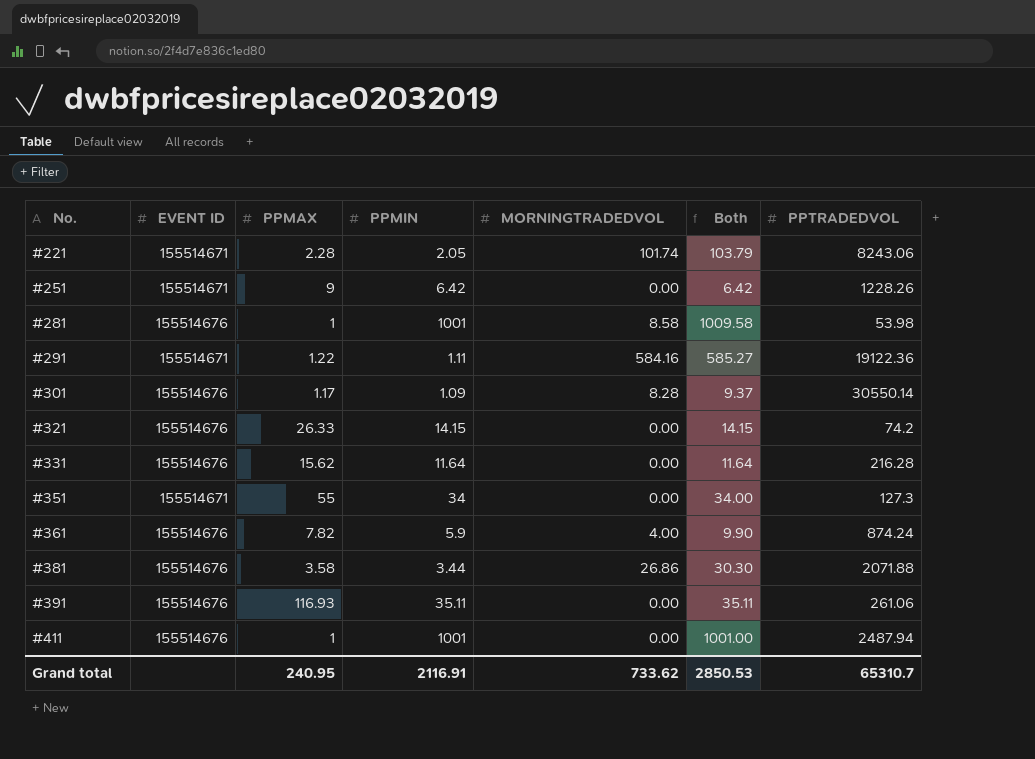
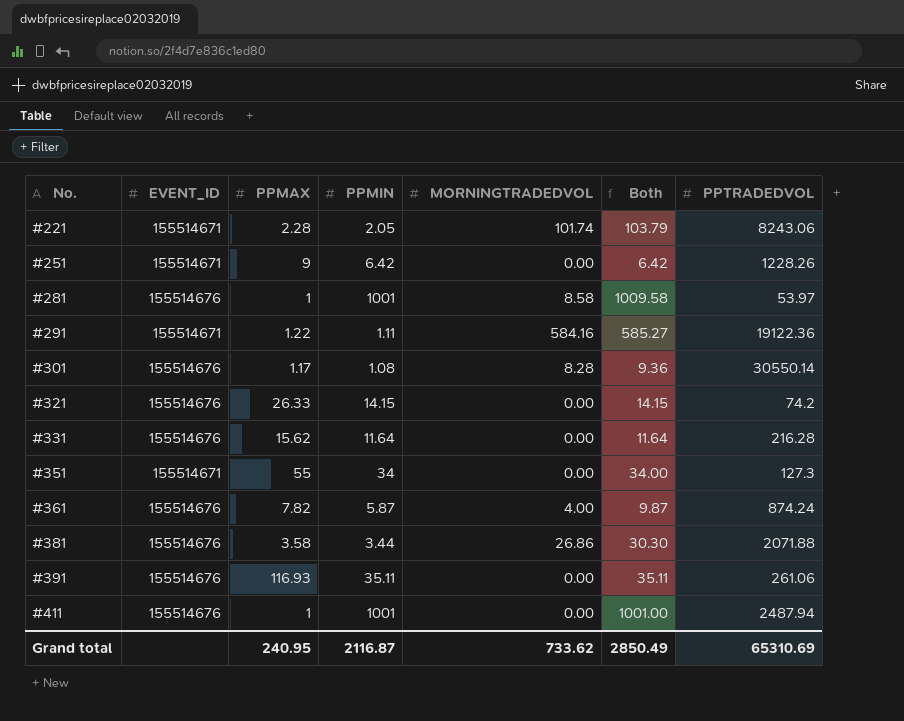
column name: EVENT ID -> EVENT_ID
#281 | PPTRADEDVOL: 53.98 -> 53.97
#301 | PPMIN: 1.09 -> 1.08
#301 | Both: 9.37 -> 9.36
#361 | PPMIN: 5.9 -> 5.87
#361 | Both: 9.90 -> 9.87
Grand total | PPMIN: 2116.91 -> 2116.87
Grand total | Both: 2850.53 -> 2850.49
Grand total | PPTRADEDVOL: 65310.7 -> 65310.69

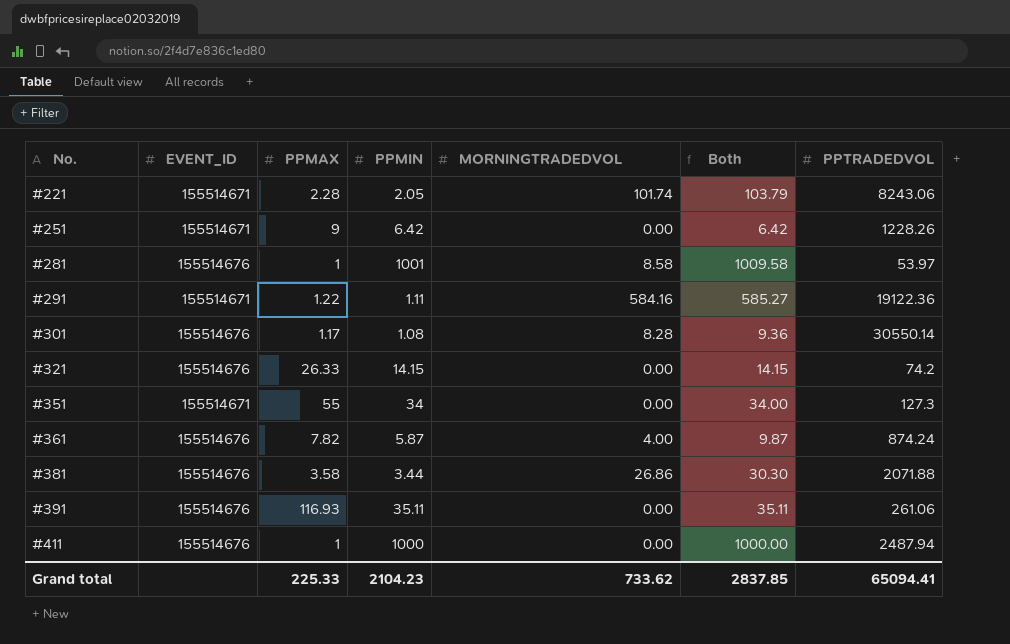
row #331: 155514676 | 15.62 | 11.64 | 0.00 | 11.64 | 216.28 -> none
#411 | PPMIN: 1001 -> 1000
#411 | Both: 1001.00 -> 1000.00
Grand total | PPMAX: 240.95 -> 225.33
Grand total | PPMIN: 2116.87 -> 2104.23
Grand total | Both: 2850.49 -> 2837.85
Grand total | PPTRADEDVOL: 65310.69 -> 65094.41

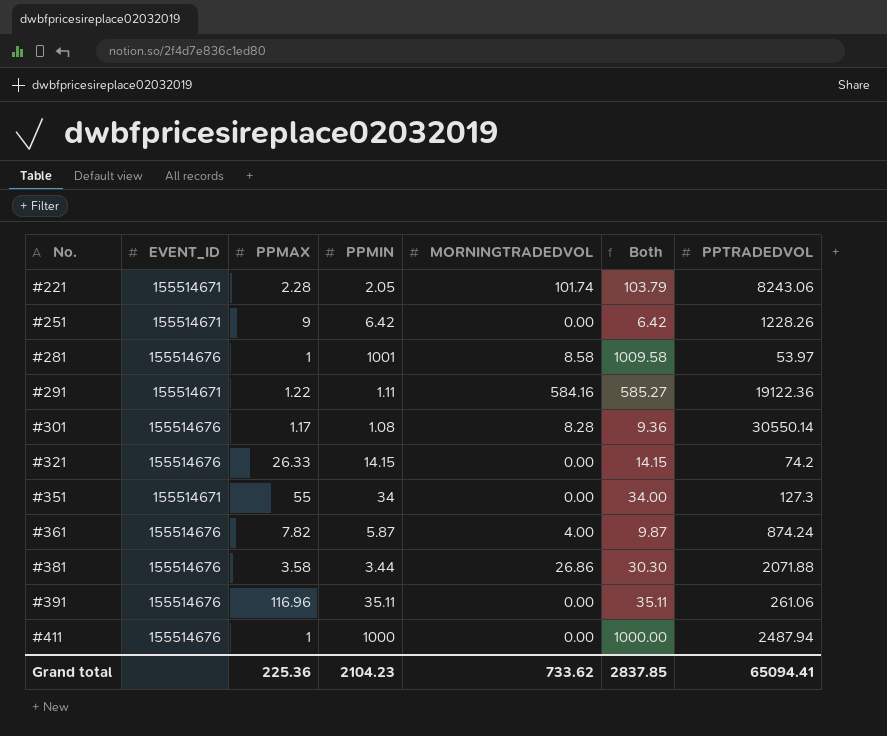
#391 | PPMAX: 116.93 -> 116.96
Grand total | PPMAX: 225.33 -> 225.36

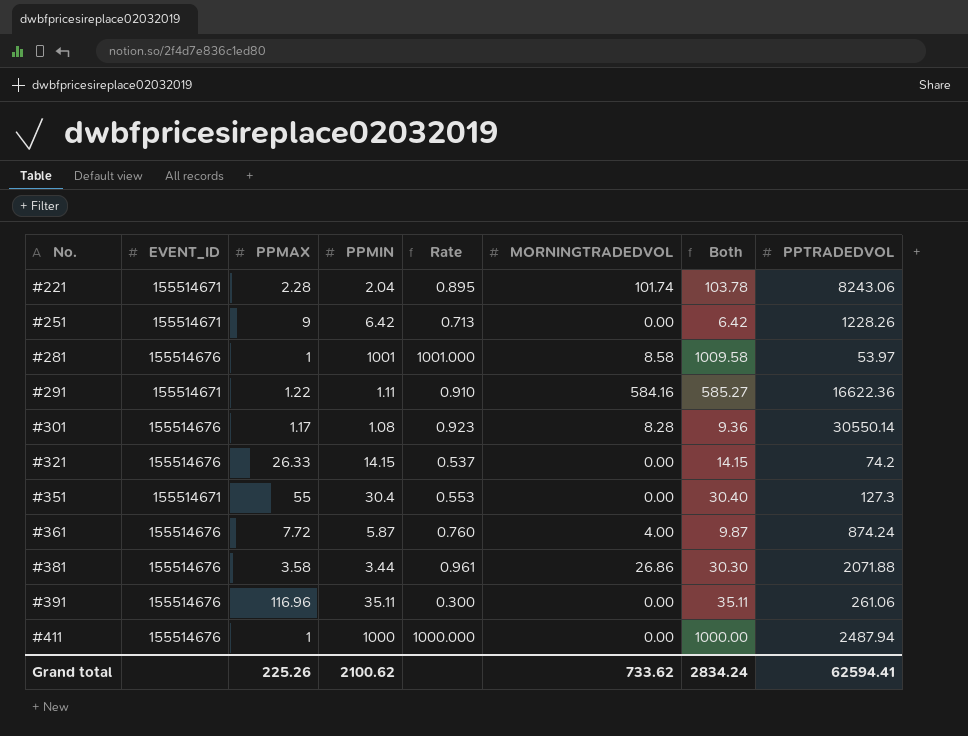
column Rate | formula: none -> [PPMIN] / [PPMAX]
#221 | PPMIN: 2.05 -> 2.04
#221 | Both: 103.79 -> 103.78
#291 | PPTRADEDVOL: 19122.36 -> 16622.36
#351 | PPMIN: 34 -> 30.4
#351 | Both: 34.00 -> 30.40
#361 | PPMAX: 7.82 -> 7.72
Grand total | PPMAX: 225.36 -> 225.26
Grand total | PPMIN: 2104.23 -> 2100.62
Grand total | Both: 2837.85 -> 2834.24
Grand total | PPTRADEDVOL: 65094.41 -> 62594.41

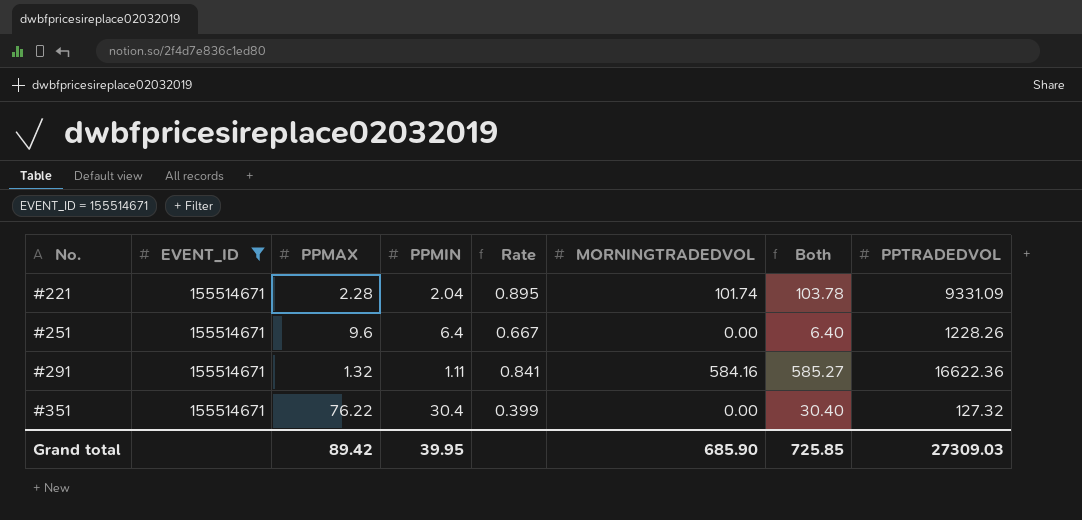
filter: none -> EVENT_ID = 155514671
#221 | PPTRADEDVOL: 8243.06 -> 9331.09
#251 | PPMAX: 9 -> 9.6
#251 | PPMIN: 6.42 -> 6.4
#251 | Rate: 0.713 -> 0.667
#251 | Both: 6.42 -> 6.40
#291 | PPMAX: 1.22 -> 1.32
#291 | Rate: 0.910 -> 0.841
#351 | PPMAX: 55 -> 76.22
#351 | Rate: 0.553 -> 0.399
#351 | PPTRADEDVOL: 127.3 -> 127.32
Grand total | PPMAX: 225.26 -> 89.42
Grand total | PPMIN: 2100.62 -> 39.95
Grand total | MORNINGTRADEDVOL: 733.62 -> 685.90
Grand total | Both: 2834.24 -> 725.85
Grand total | PPTRADEDVOL: 62594.41 -> 27309.03

